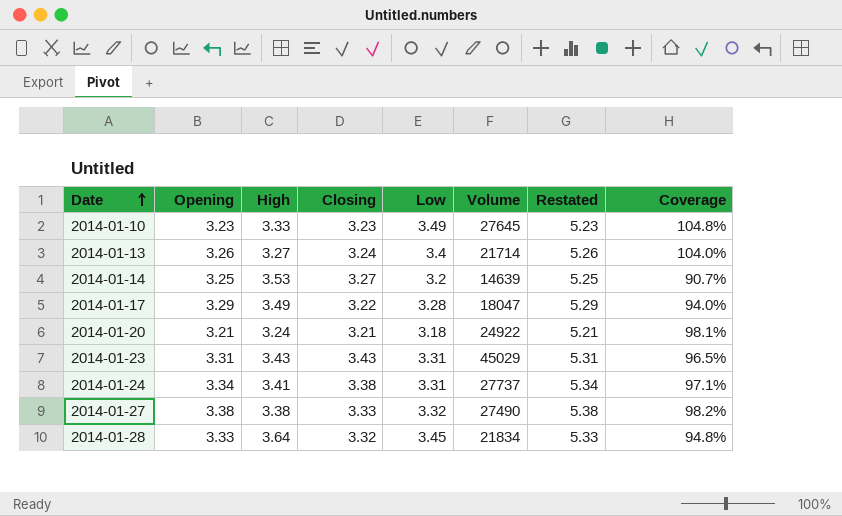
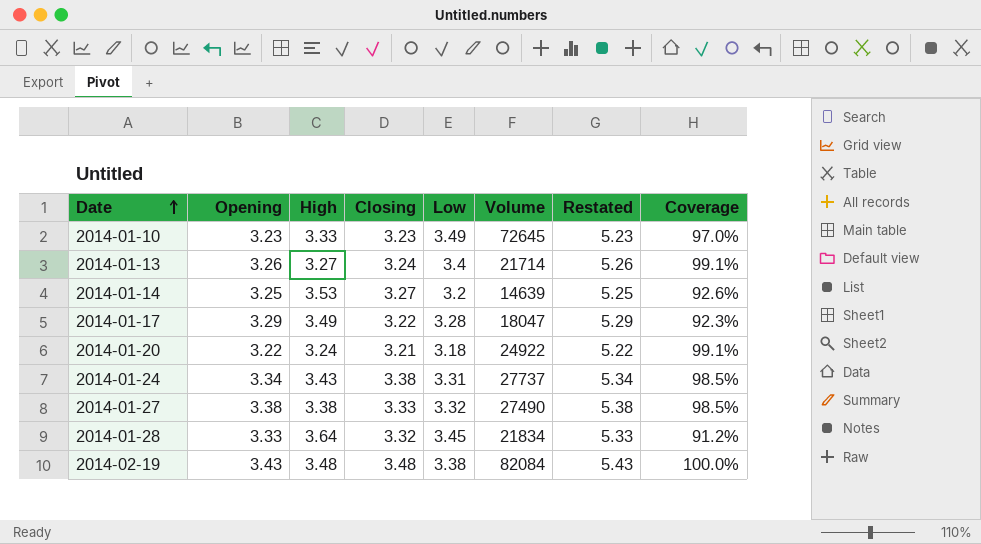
column Coverage | formula: [Low] / [High] -> [Closing] / [High]
row 2014-01-23: 3.31 | 3.43 | 3.43 | 3.31 | 45029 | 5.31 | 96.5% -> none
2014-01-10 | Volume: 27645 -> 72645
2014-01-20 | Opening: 3.21 -> 3.22
2014-01-20 | Restated: 5.21 -> 5.22
2014-01-24 | High: 3.41 -> 3.43
row 2014-02-19: none -> 3.43 | 3.48 | 3.48 | 3.38 | 82084 | 5.43 | 100.0%

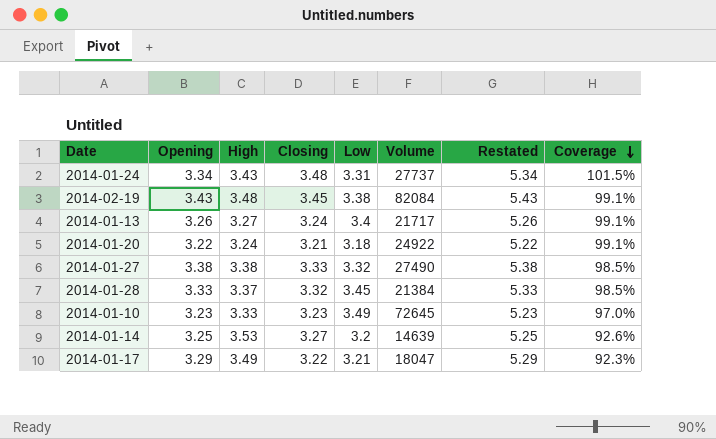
row order: Date ascending -> Coverage descending
2014-01-24 | Closing: 3.38 -> 3.48
2014-01-24 | Coverage: 98.5% -> 101.5%
2014-02-19 | Closing: 3.48 -> 3.45
2014-02-19 | Coverage: 100.0% -> 99.1%
2014-01-13 | Volume: 21714 -> 21717
2014-01-28 | High: 3.64 -> 3.37
2014-01-28 | Volume: 21834 -> 21384
2014-01-28 | Coverage: 91.2% -> 98.5%
2014-01-17 | Low: 3.28 -> 3.21

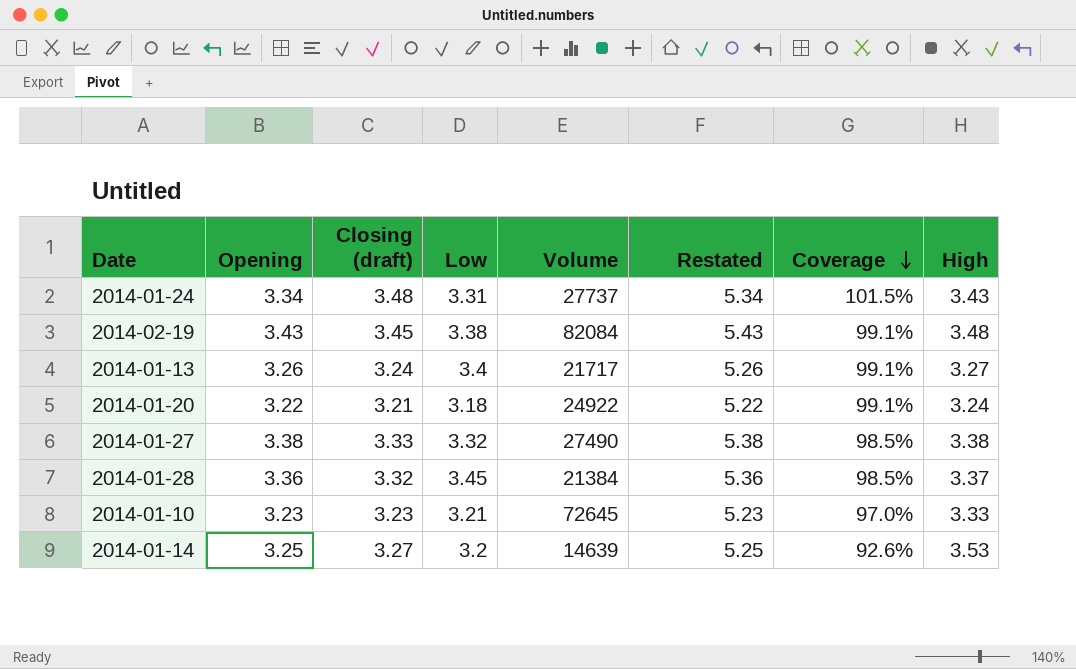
column name: Closing -> Closing (draft)
column High | position: 3 -> 8
row 2014-01-17: 3.29 | 3.49 | 3.22 | 3.21 | 18047 | 5.29 | 92.3% -> none
2014-01-28 | Opening: 3.33 -> 3.36
2014-01-28 | Restated: 5.33 -> 5.36
2014-01-10 | Low: 3.49 -> 3.21

